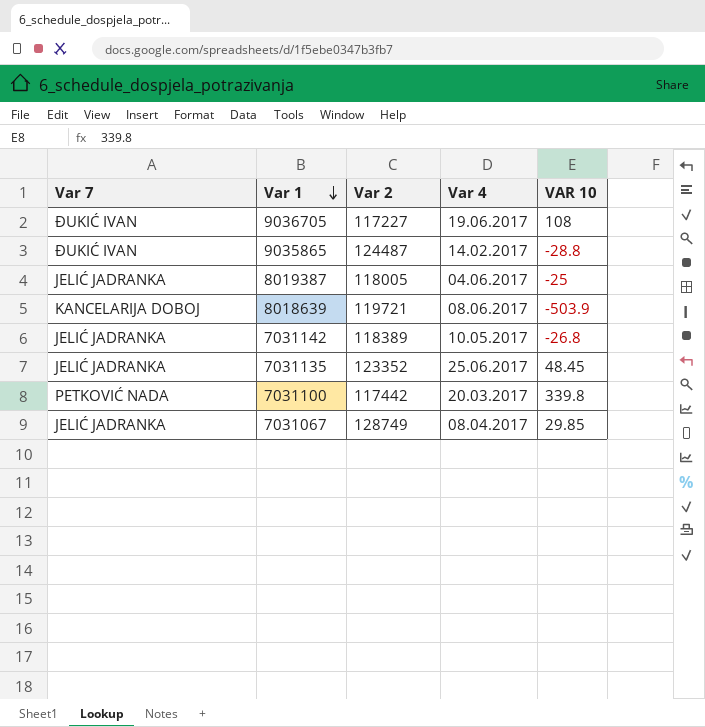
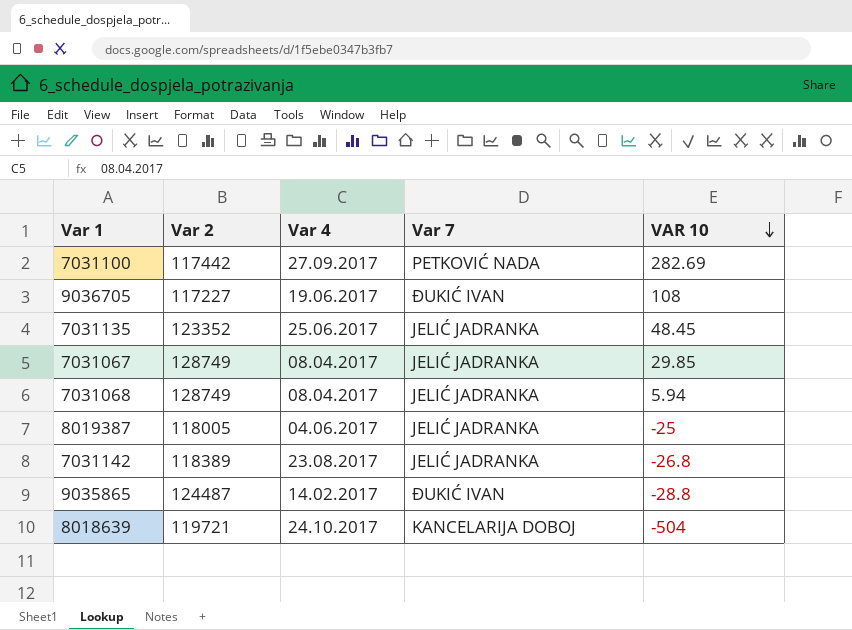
row order: Var 1 descending -> VAR 10 descending
column Var 7 | position: 1 -> 4
7031100 | Var 4: 20.03.2017 -> 27.09.2017
7031100 | VAR 10: 339.8 -> 282.69
row 7031068: none -> 128749 | 08.04.2017 | JELIĆ JADRANKA | 5.94
7031142 | Var 4: 10.05.2017 -> 23.08.2017
8018639 | Var 4: 08.06.2017 -> 24.10.2017
8018639 | VAR 10: -503.9 -> -504

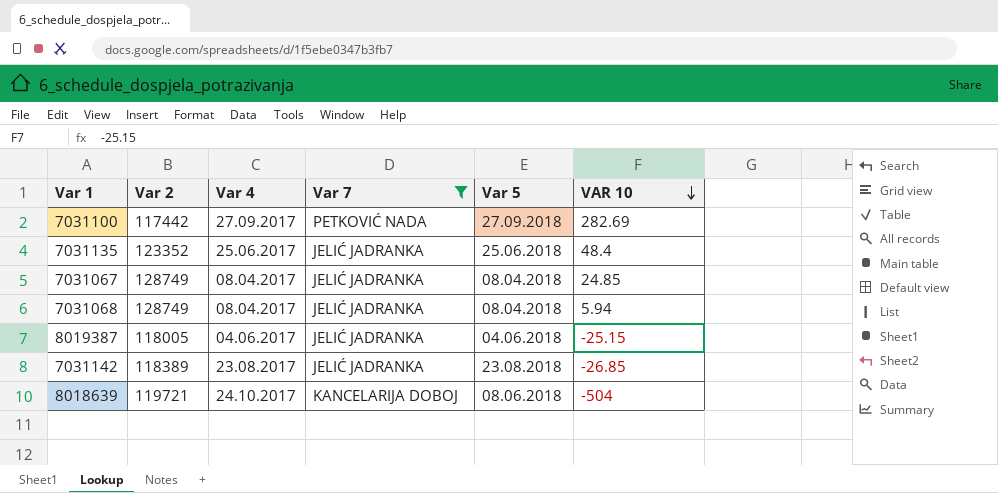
filter: none -> Var 7 != ĐUKIĆ IVAN
column Var 5 | position: none -> 5
7031135 | VAR 10: 48.45 -> 48.4
7031067 | VAR 10: 29.85 -> 24.85
8019387 | VAR 10: -25 -> -25.15
7031142 | VAR 10: -26.8 -> -26.85

